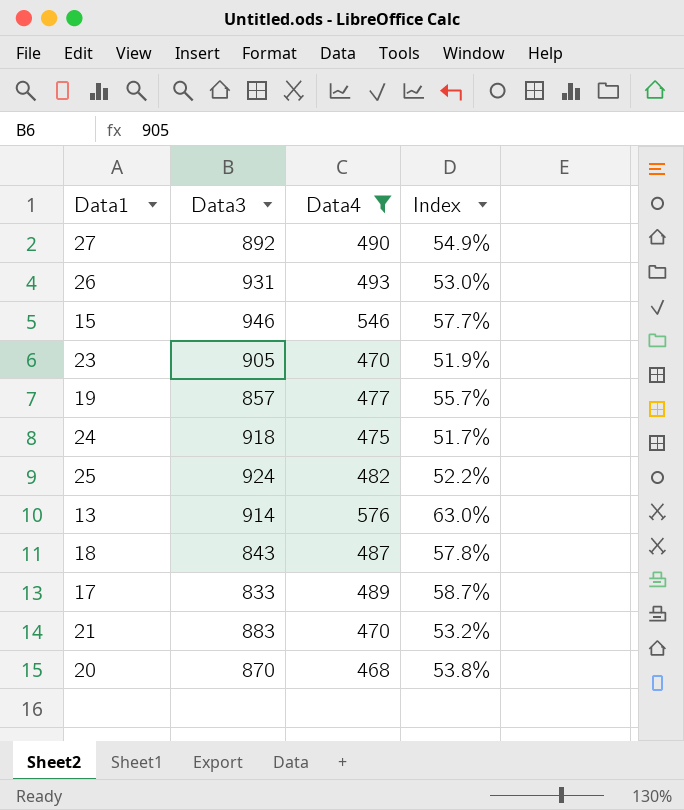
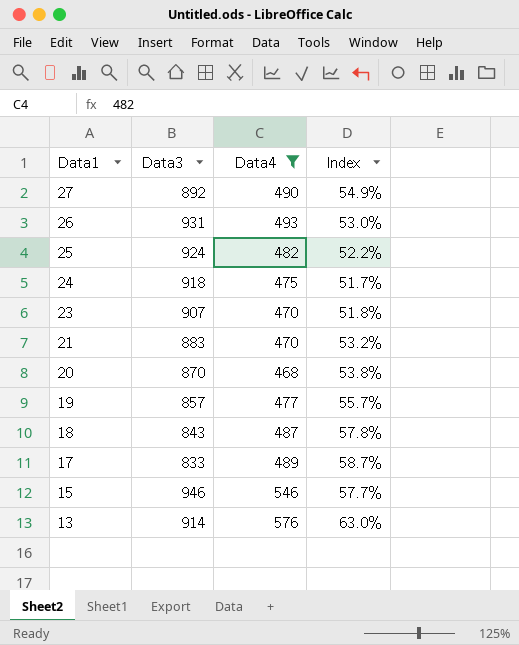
row order: none -> Data1 descending
23 | Data3: 905 -> 907
23 | Index: 51.9% -> 51.8%

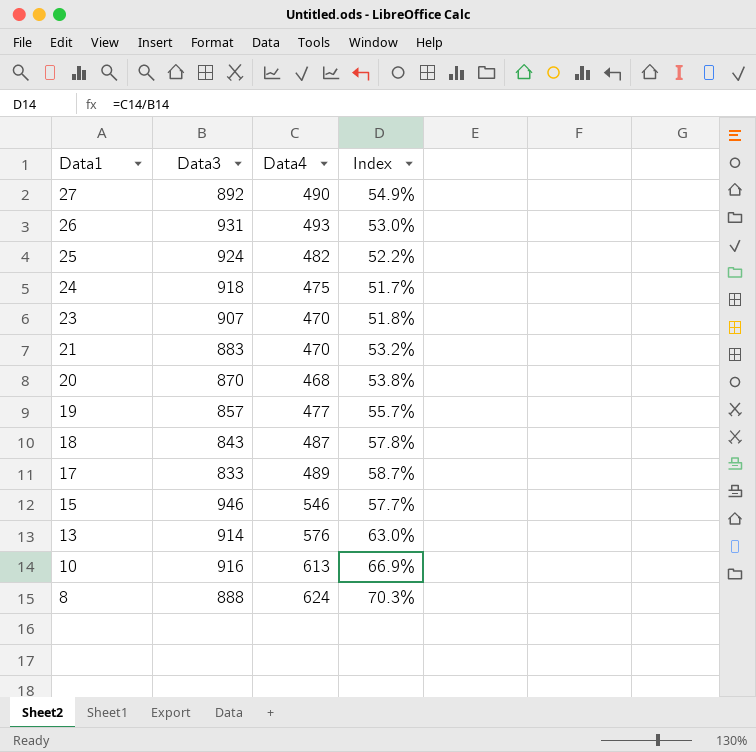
filter: Data4 <= 576 -> none

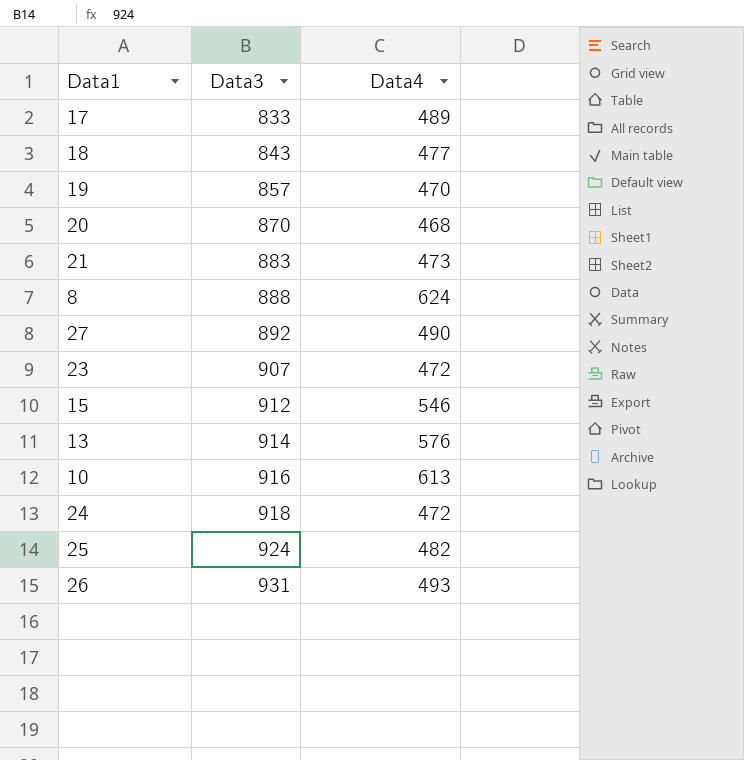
row order: Data1 descending -> Data3 ascending
column Index | formula: [Data4] / [Data3] -> none
18 | Data4: 487 -> 477
19 | Data4: 477 -> 470
21 | Data4: 470 -> 473
23 | Data4: 470 -> 472
15 | Data3: 946 -> 912
24 | Data4: 475 -> 472

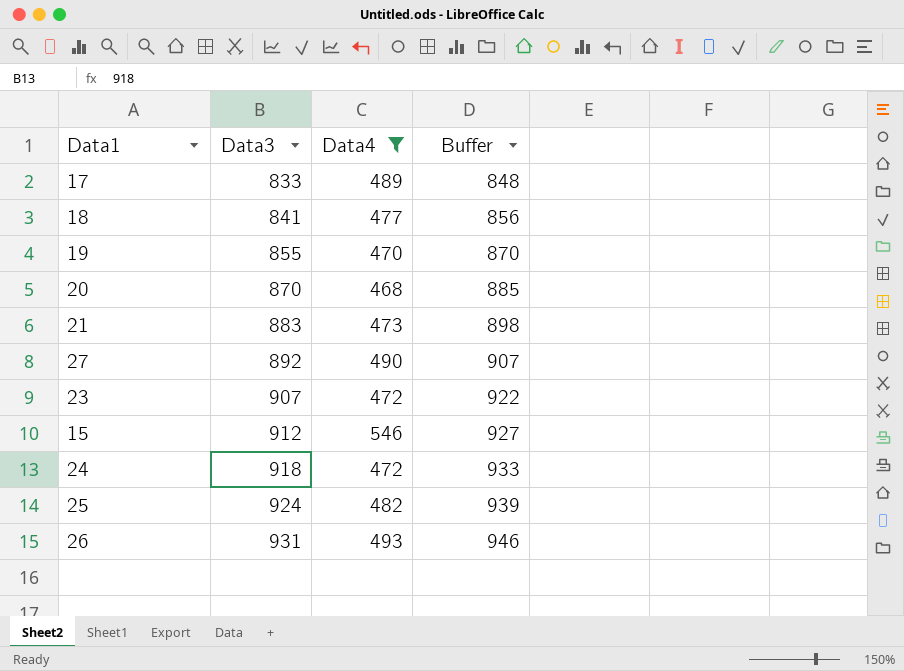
filter: none -> Data4 <= 546
column Buffer | formula: none -> [Data3] + 15
18 | Data3: 843 -> 841
19 | Data3: 857 -> 855

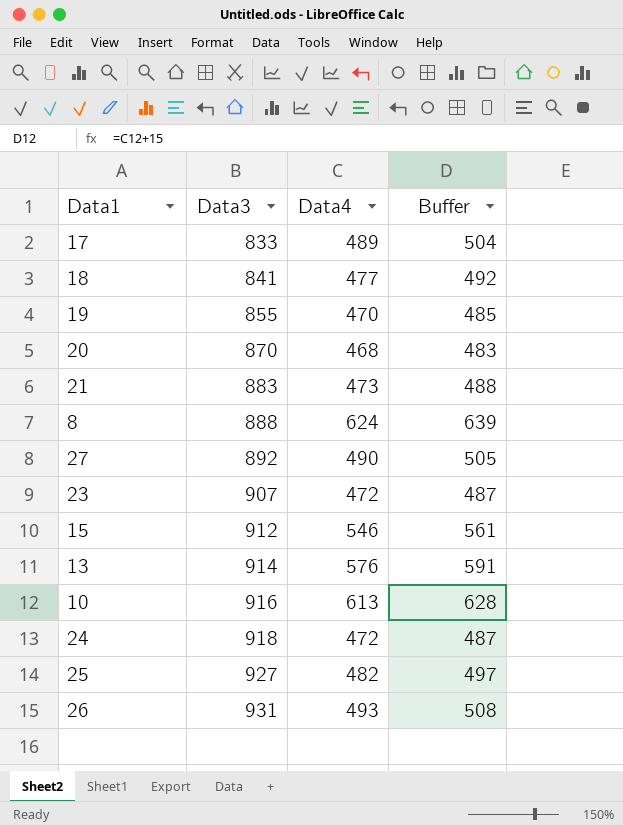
filter: Data4 <= 546 -> none
column Buffer | formula: [Data3] + 15 -> [Data4] + 15
25 | Data3: 924 -> 927

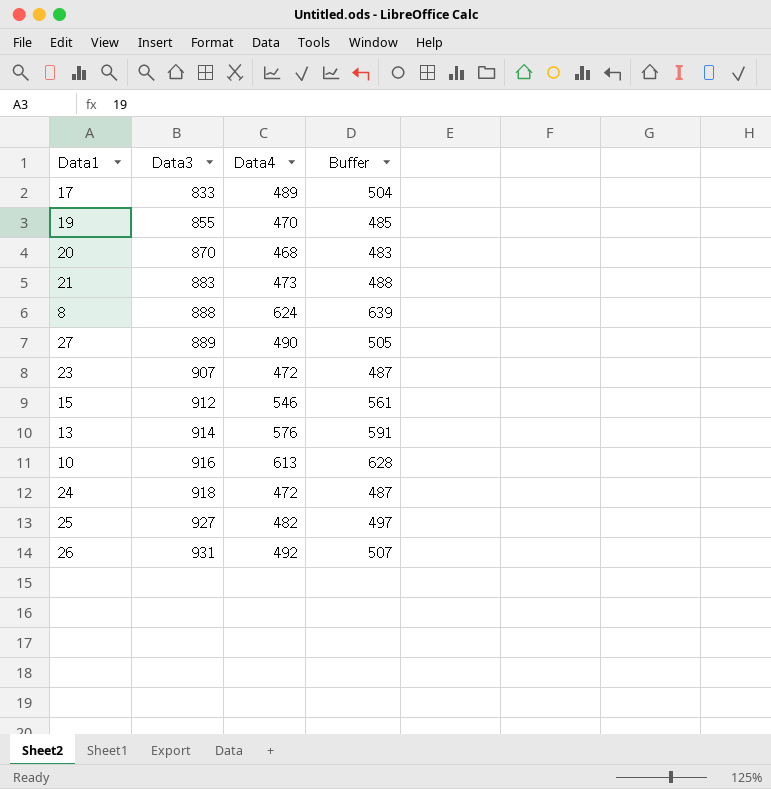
row 18: 841 | 477 | 492 -> none
27 | Data3: 892 -> 889
26 | Data4: 493 -> 492
26 | Buffer: 508 -> 507

